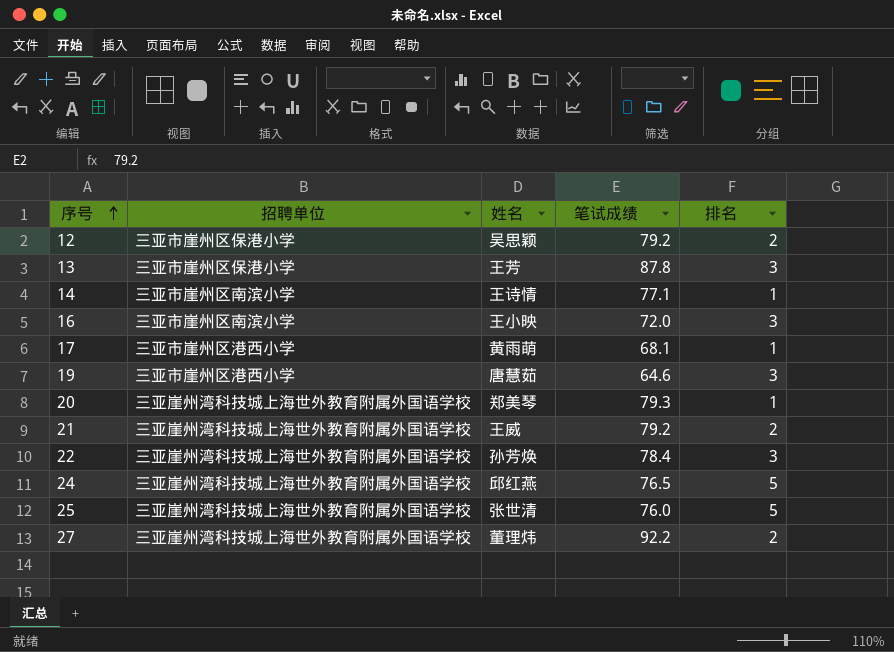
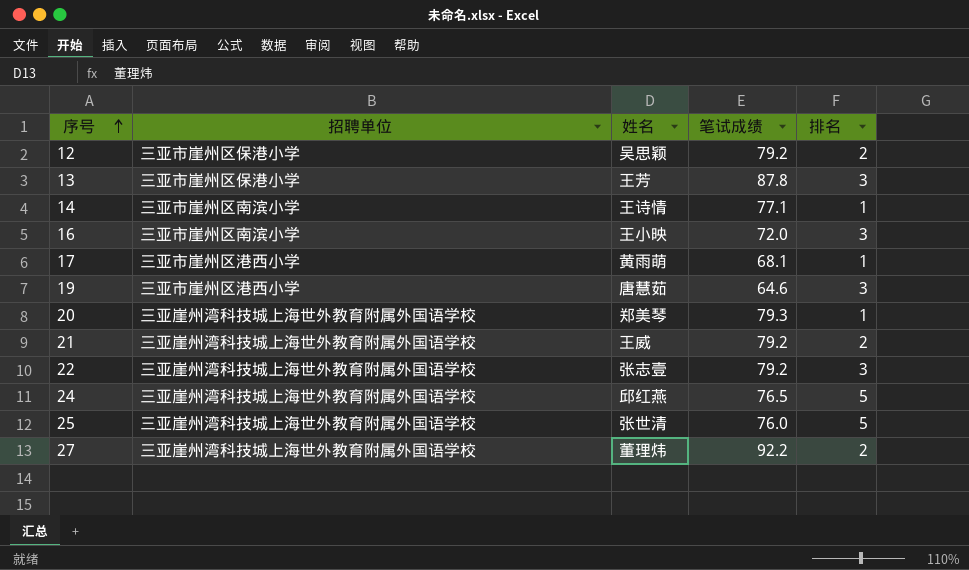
22 | 姓名: 孙芳焕 -> 张志壹
22 | 笔试成绩: 78.4 -> 79.2

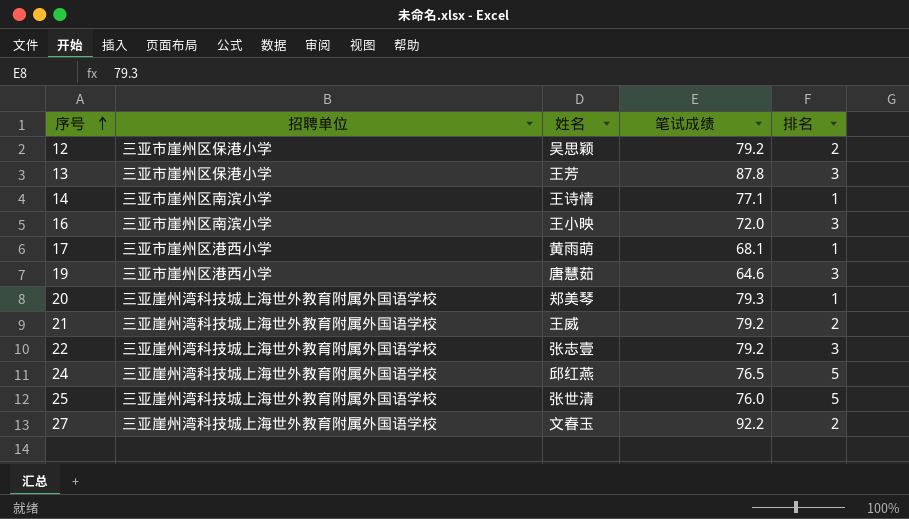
27 | 姓名: 董理炜 -> 文春玉

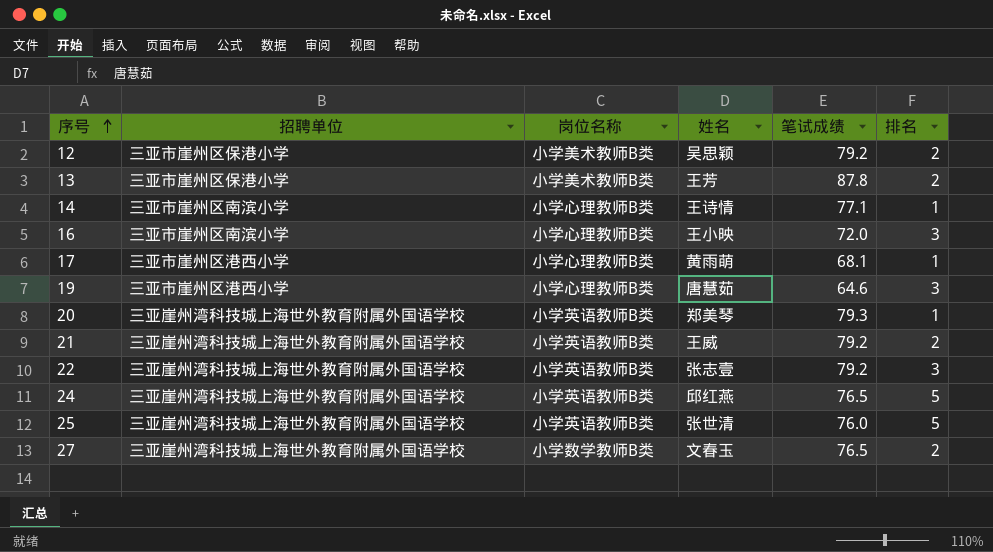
column 岗位名称 | position: none -> 3
13 | 排名: 3 -> 2
27 | 笔试成绩: 92.2 -> 76.5

